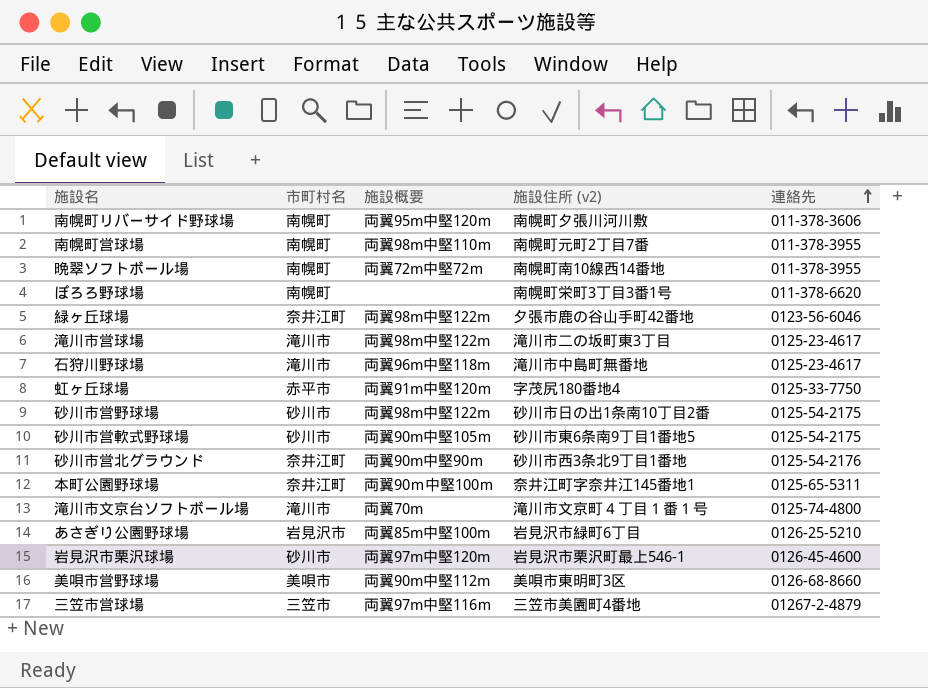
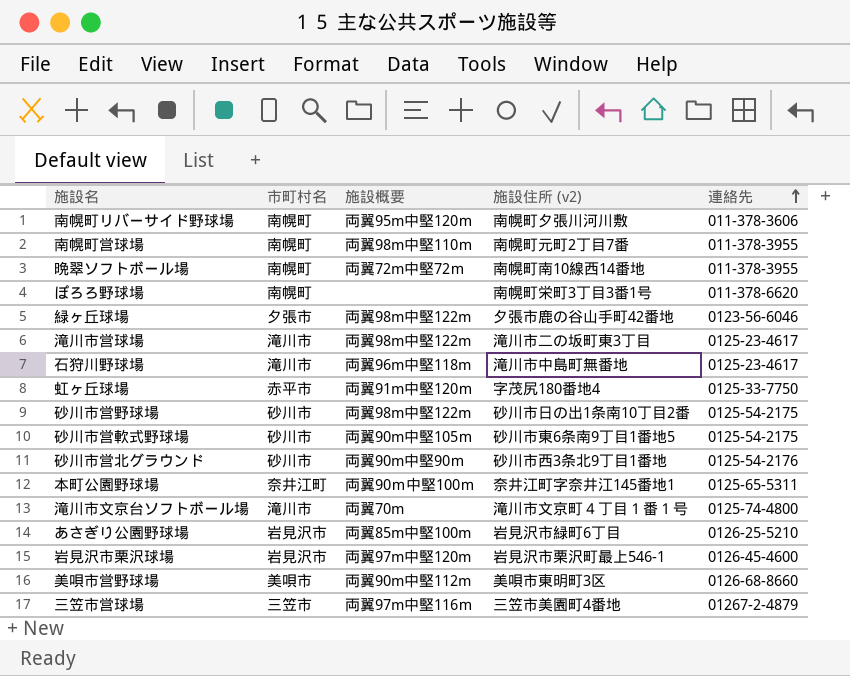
緑ヶ丘球場 | 市町村名: 奈井江町 -> 夕張市
砂川市営北グラウンド | 市町村名: 奈井江町 -> 砂川市
岩見沢市栗沢球場 | 市町村名: 砂川市 -> 岩見沢市

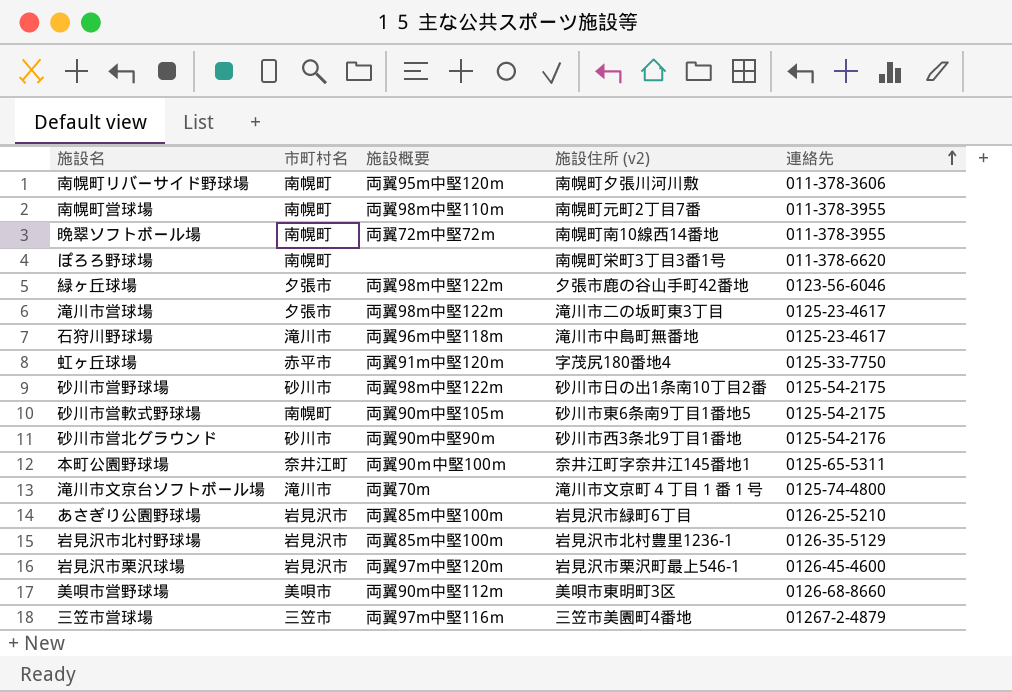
滝川市営球場 | 市町村名: 滝川市 -> 夕張市
砂川市営軟式野球場 | 市町村名: 砂川市 -> 南幌町
row 岩見沢市北村野球場: none -> 岩見沢市 | 両翼85m中堅100m | 岩見沢市北村豊里1236-1 | 0126-35-5129

